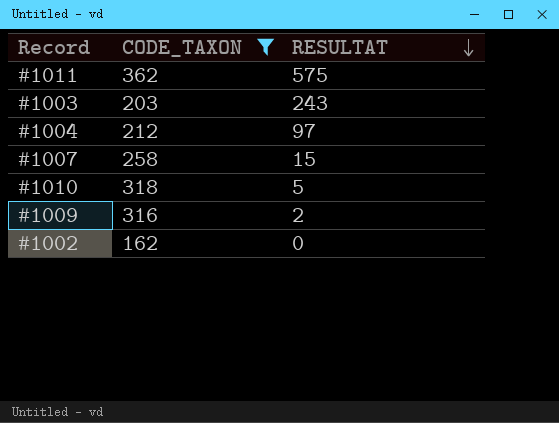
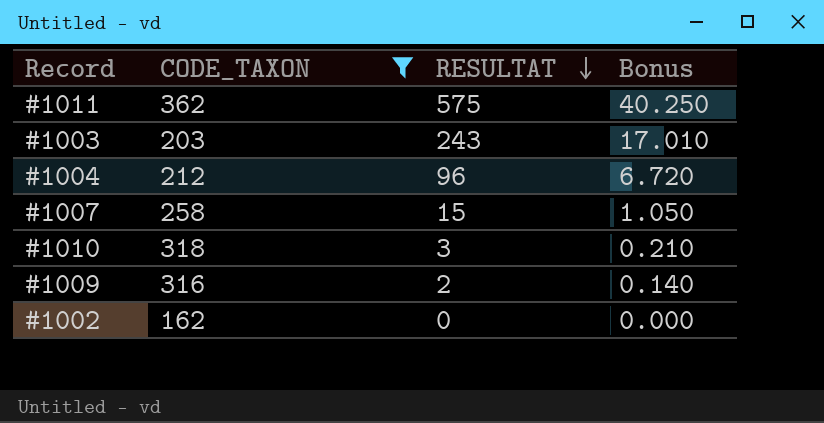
column Bonus | formula: none -> [RESULTAT] * 0.07
#1004 | RESULTAT: 97 -> 96
#1010 | RESULTAT: 5 -> 3

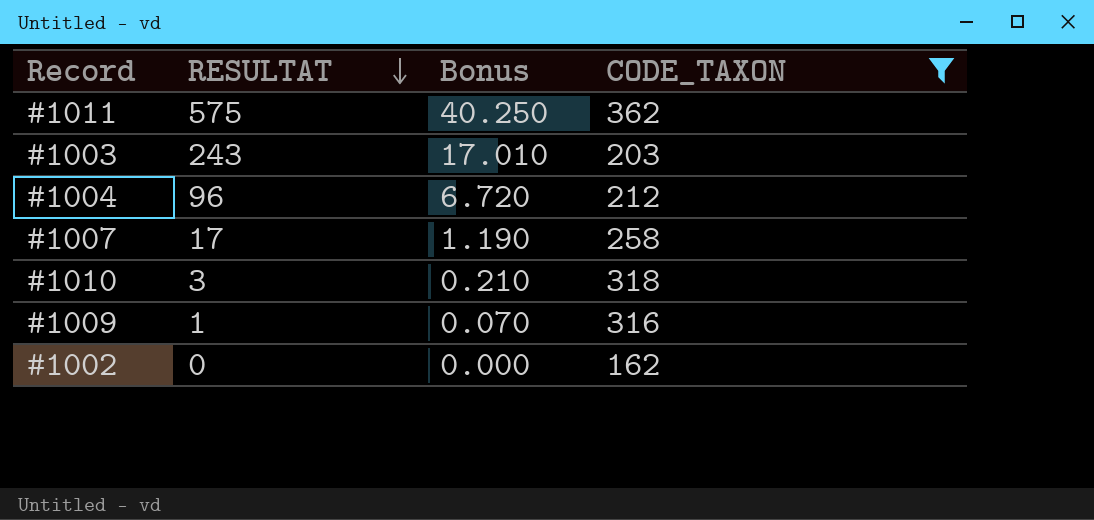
column CODE_TAXON | position: 2 -> 4
#1007 | RESULTAT: 15 -> 17
#1007 | Bonus: 1.050 -> 1.190
#1009 | RESULTAT: 2 -> 1
#1009 | Bonus: 0.140 -> 0.070

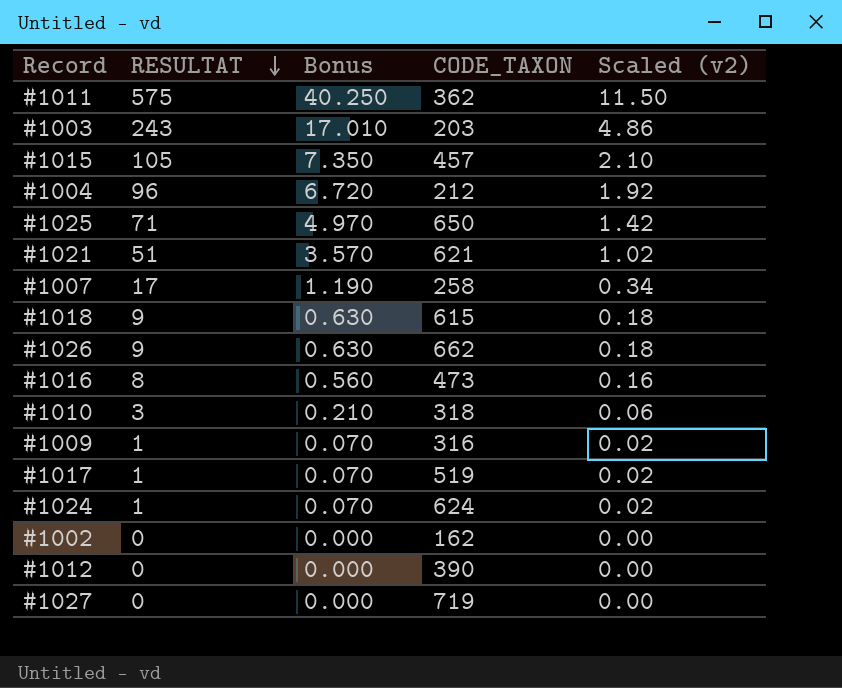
filter: CODE_TAXON <= 362 -> none
column Scaled (v2) | formula: none -> [RESULTAT] * 0.02

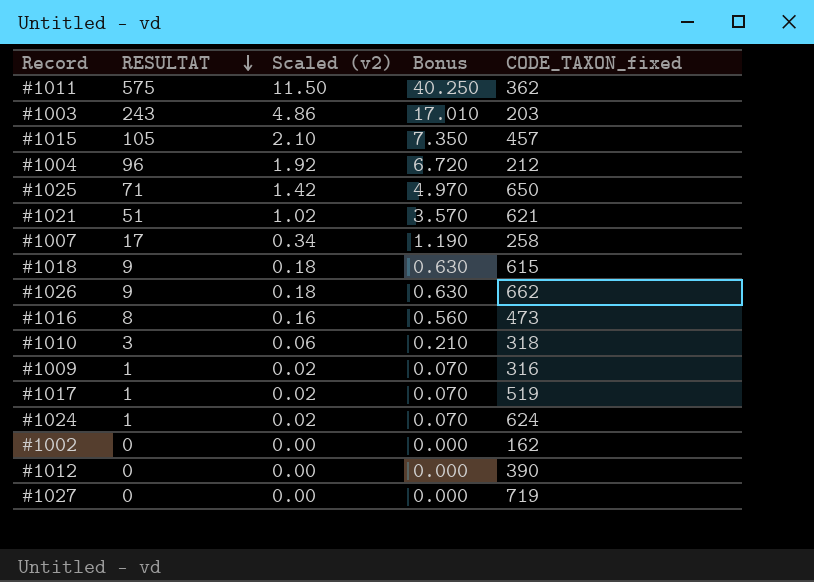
column Scaled (v2) | position: 5 -> 3
column name: CODE_TAXON -> CODE_TAXON_fixed

